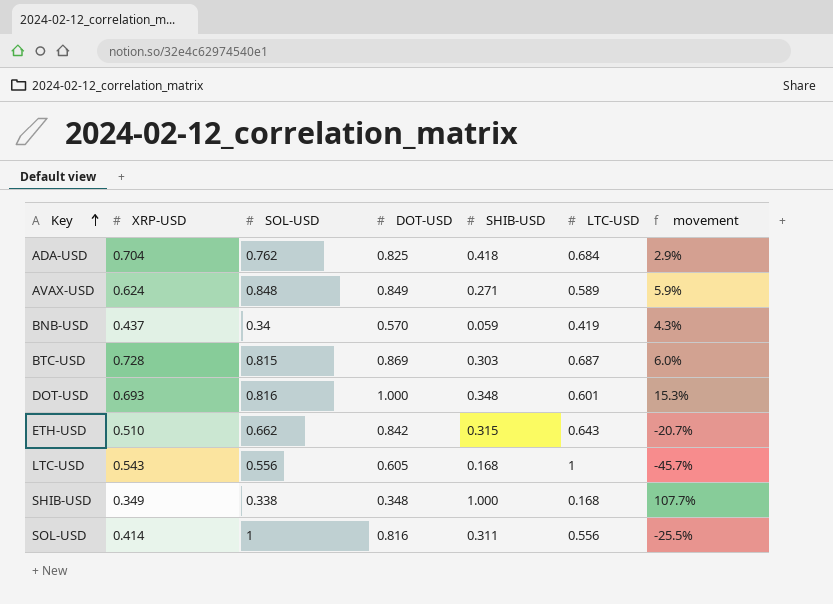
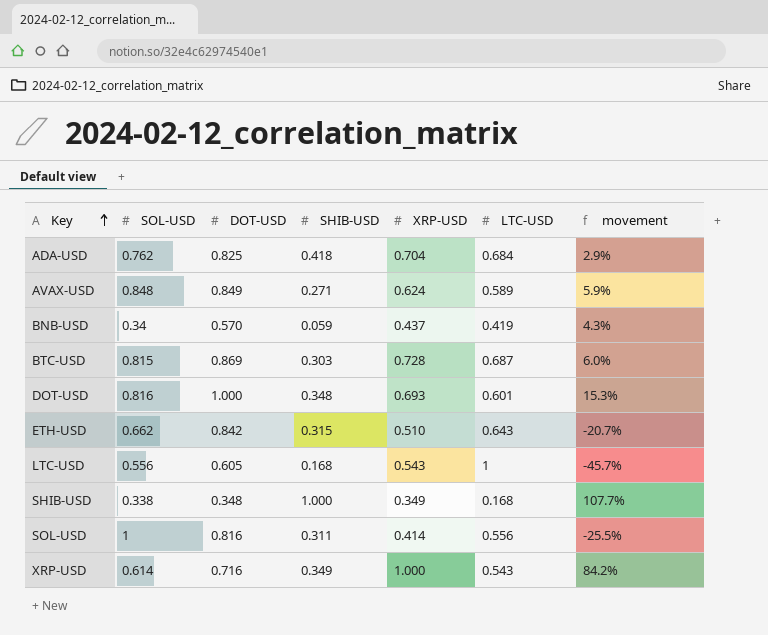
column XRP-USD | position: 2 -> 5
row XRP-USD: none -> 0.614 | 0.716 | 0.349 | 1.000 | 0.543 | 84.2%

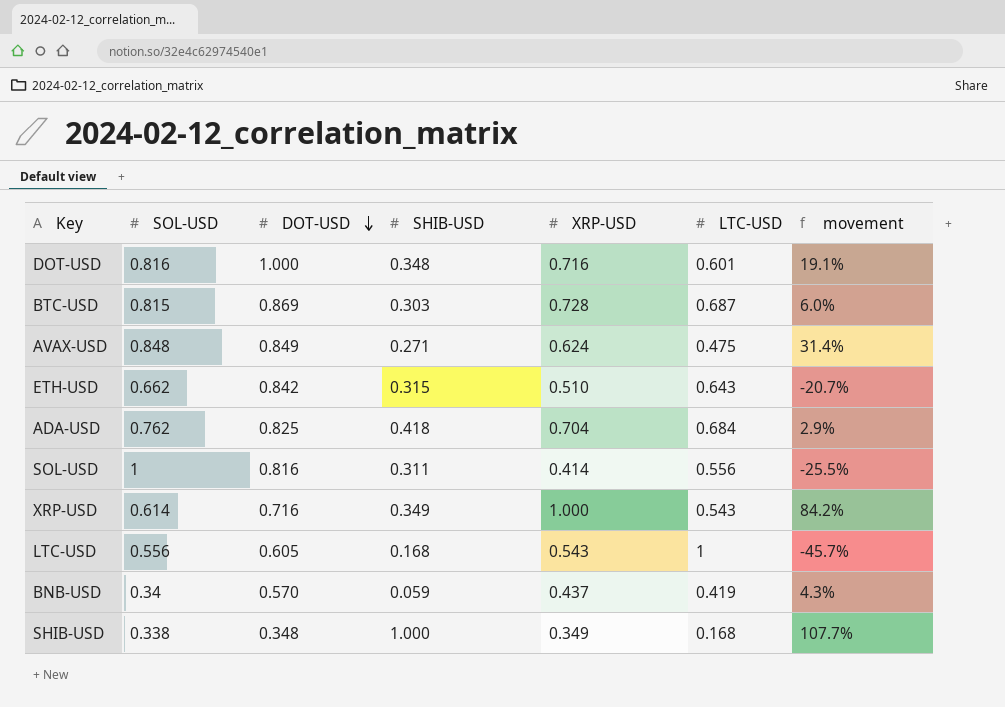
row order: Key ascending -> DOT-USD descending
DOT-USD | XRP-USD: 0.693 -> 0.716
DOT-USD | movement: 15.3% -> 19.1%
AVAX-USD | LTC-USD: 0.589 -> 0.475
AVAX-USD | movement: 5.9% -> 31.4%

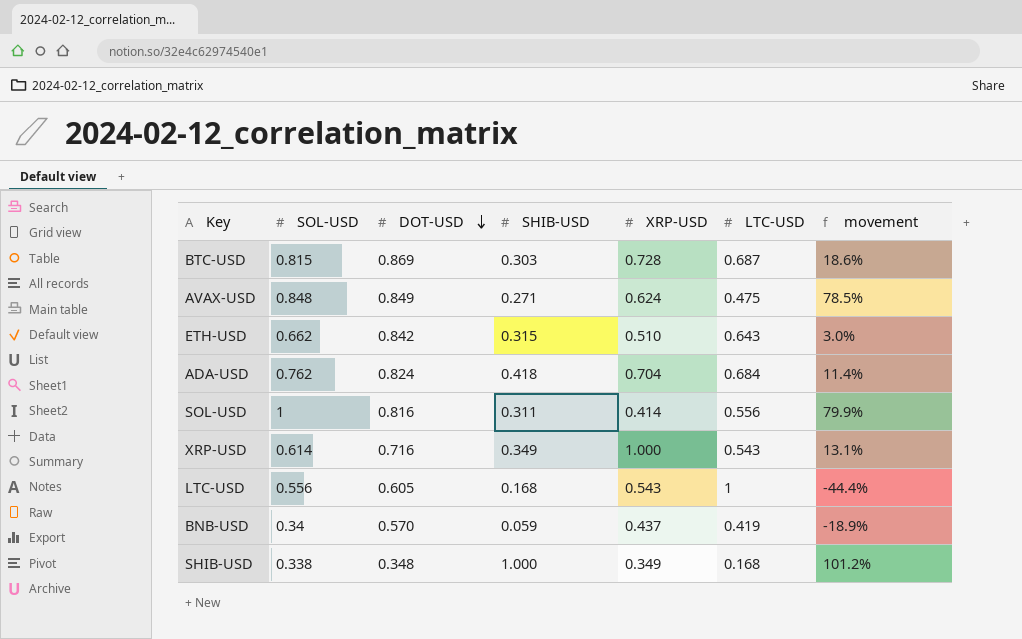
column movement | formula: ([XRP-USD] - [LTC-USD]) / [LTC-USD] -> ([SOL-USD] - [LTC-USD]) / [LTC-USD]
row DOT-USD: 0.816 | 1.000 | 0.348 | 0.716 | 0.601 | 19.1% -> none
ADA-USD | DOT-USD: 0.825 -> 0.824

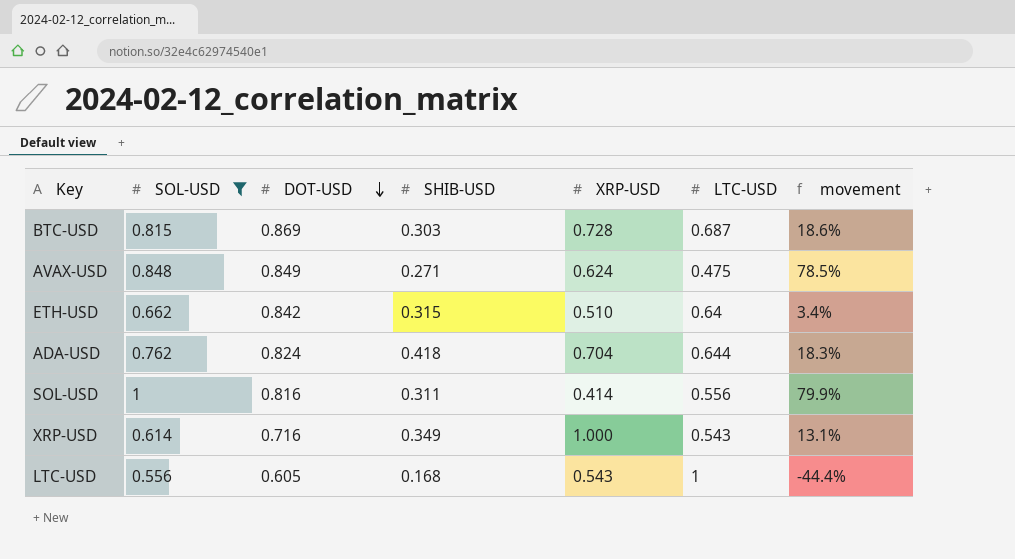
filter: none -> SOL-USD >= 0.556
ETH-USD | LTC-USD: 0.643 -> 0.64
ETH-USD | movement: 3.0% -> 3.4%
ADA-USD | LTC-USD: 0.684 -> 0.644
ADA-USD | movement: 11.4% -> 18.3%

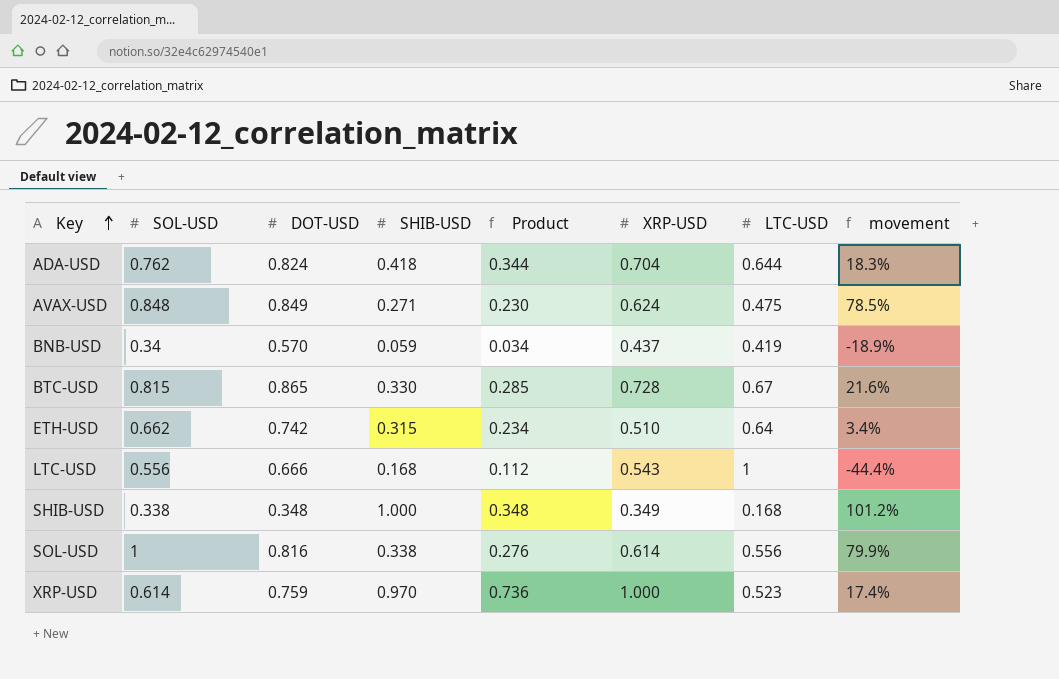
filter: SOL-USD >= 0.556 -> none
row order: DOT-USD descending -> Key ascending
column Product | formula: none -> [DOT-USD] * [SHIB-USD]
BTC-USD | DOT-USD: 0.869 -> 0.865
BTC-USD | SHIB-USD: 0.303 -> 0.330
BTC-USD | LTC-USD: 0.687 -> 0.67
BTC-USD | movement: 18.6% -> 21.6%
ETH-USD | DOT-USD: 0.842 -> 0.742
LTC-USD | DOT-USD: 0.605 -> 0.666
SOL-USD | SHIB-USD: 0.311 -> 0.338
SOL-USD | XRP-USD: 0.414 -> 0.614
XRP-USD | DOT-USD: 0.716 -> 0.759
XRP-USD | SHIB-USD: 0.349 -> 0.970
XRP-USD | LTC-USD: 0.543 -> 0.523
XRP-USD | movement: 13.1% -> 17.4%

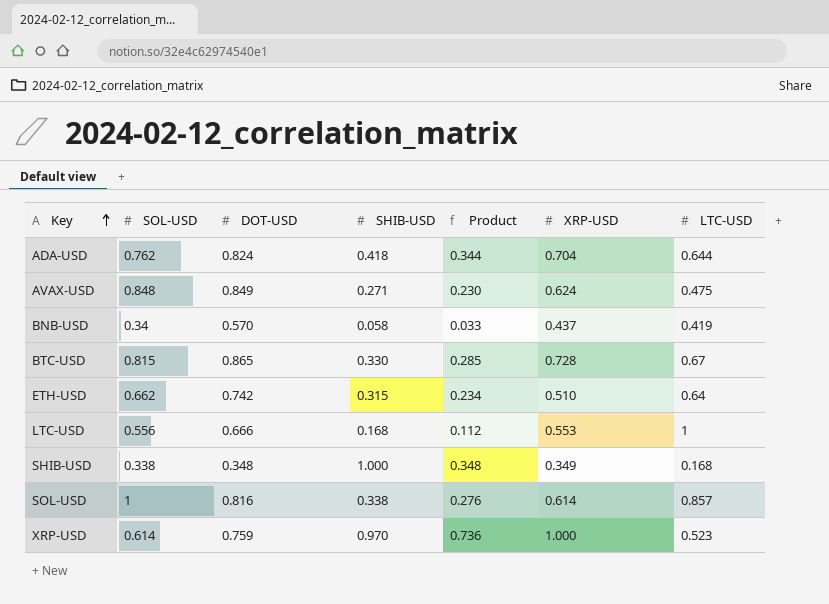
column movement | formula: ([SOL-USD] - [LTC-USD]) / [LTC-USD] -> none
BNB-USD | SHIB-USD: 0.059 -> 0.058
BNB-USD | Product: 0.034 -> 0.033
LTC-USD | XRP-USD: 0.543 -> 0.553
SOL-USD | LTC-USD: 0.556 -> 0.857

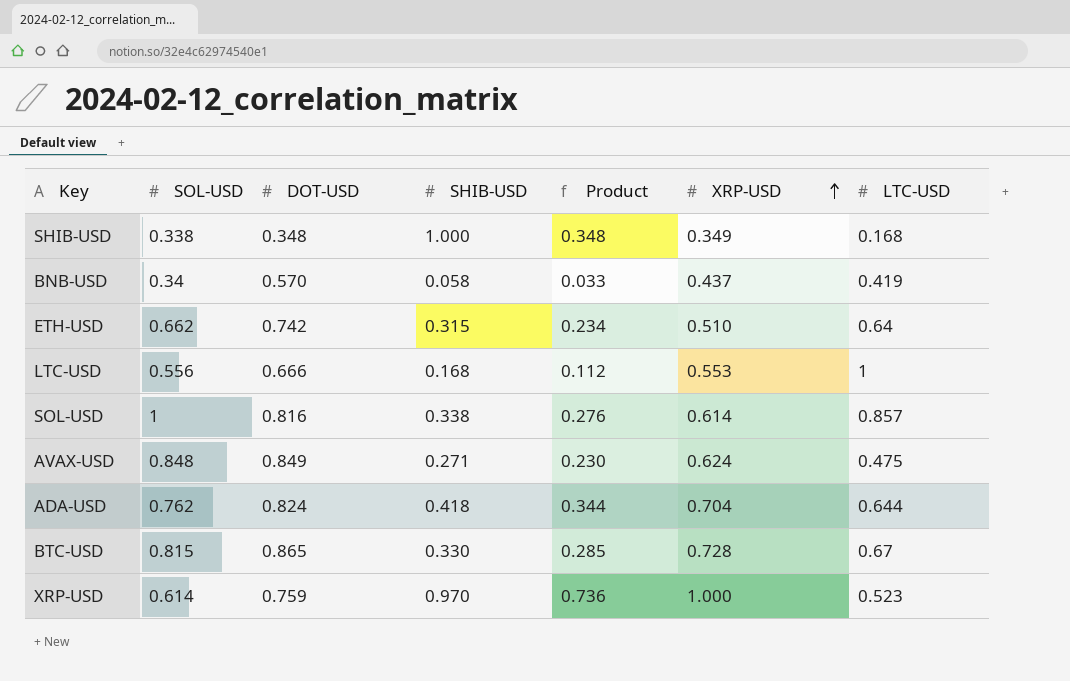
row order: Key ascending -> XRP-USD ascending

